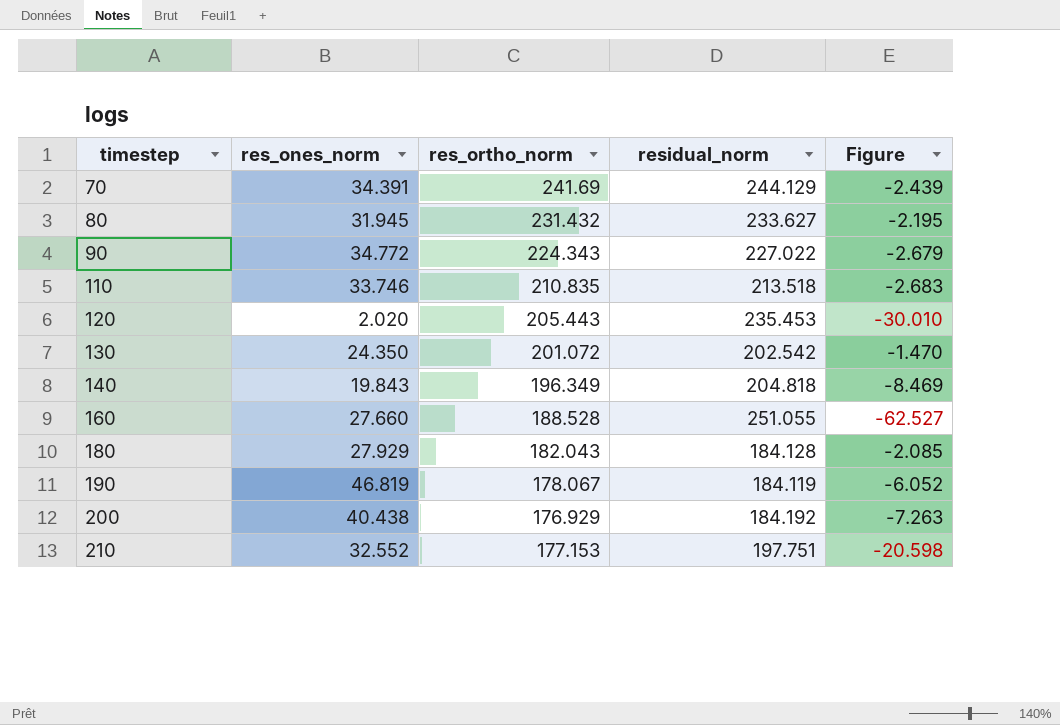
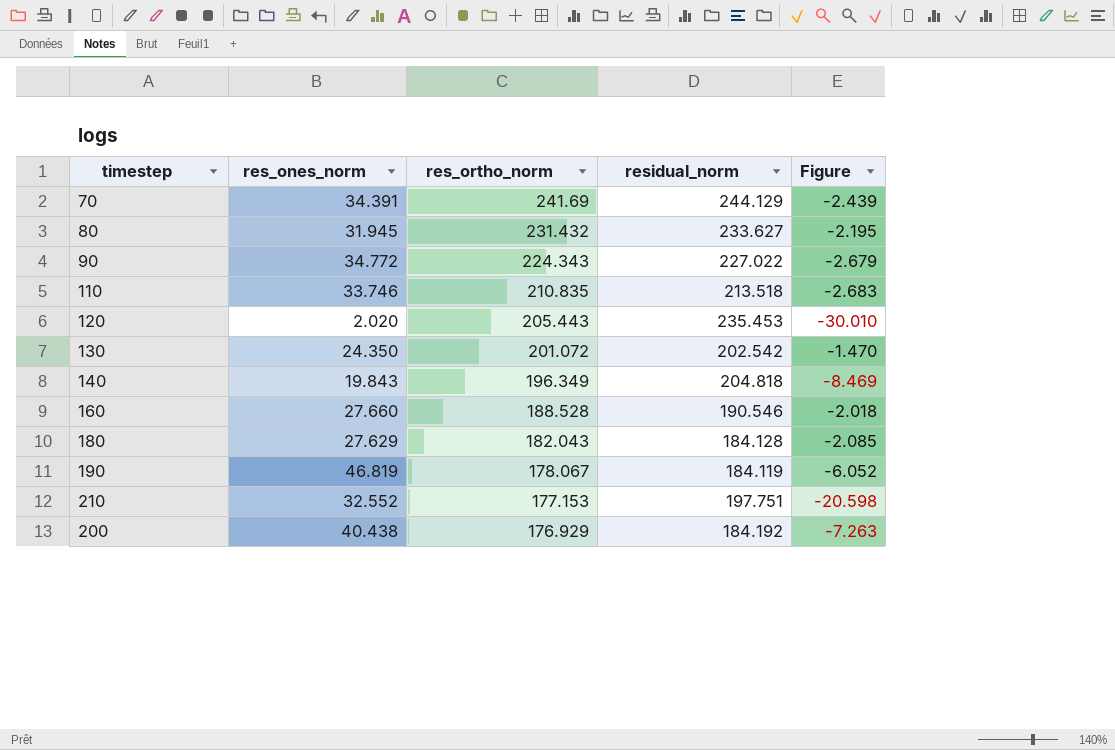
row order: timestep ascending -> res_ortho_norm descending
160 | residual_norm: 251.055 -> 190.546
160 | Figure: -62.527 -> -2.018
180 | res_ones_norm: 27.929 -> 27.629

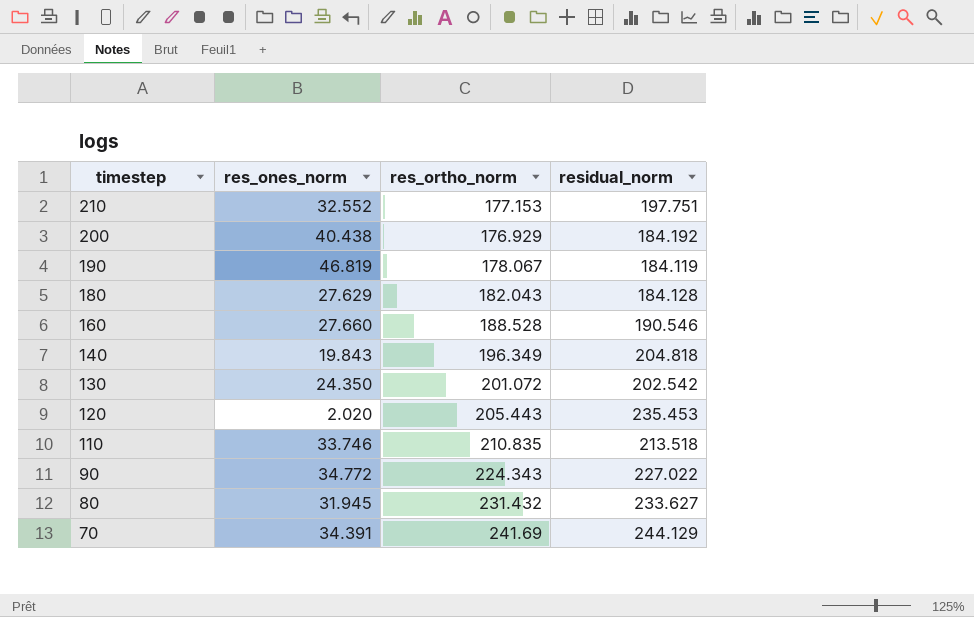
row order: res_ortho_norm descending -> timestep descending
column Figure | formula: [res_ortho_norm] - [residual_norm] -> none

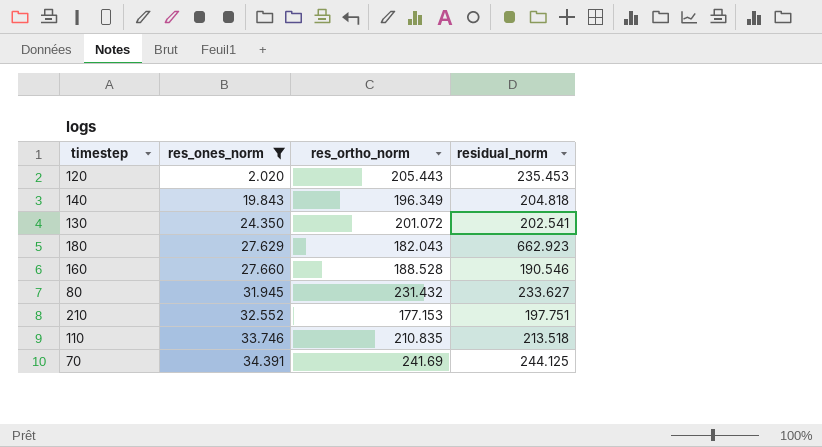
filter: none -> res_ones_norm <= 34.391
row order: timestep descending -> res_ones_norm ascending
130 | residual_norm: 202.542 -> 202.541
180 | residual_norm: 184.128 -> 662.923
70 | residual_norm: 244.129 -> 244.125

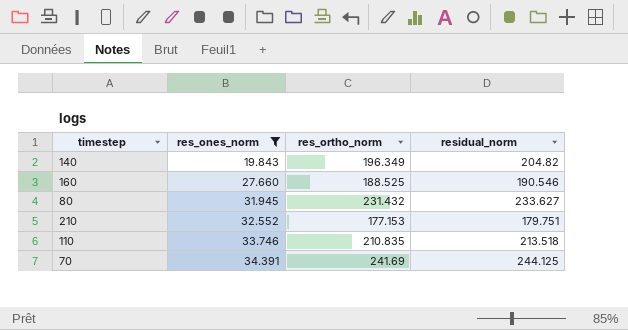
row 120: 2.020 | 205.443 | 235.453 -> none
row 130: 24.350 | 201.072 | 202.541 -> none
row 180: 27.629 | 182.043 | 662.923 -> none
140 | residual_norm: 204.818 -> 204.82
160 | res_ortho_norm: 188.528 -> 188.525
210 | residual_norm: 197.751 -> 179.751

